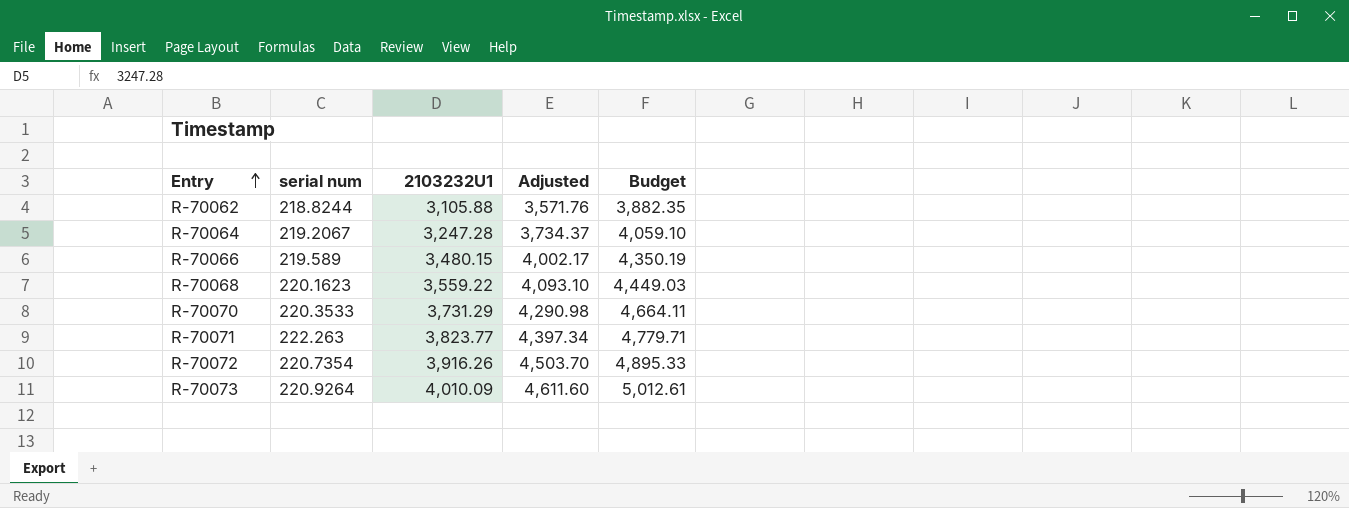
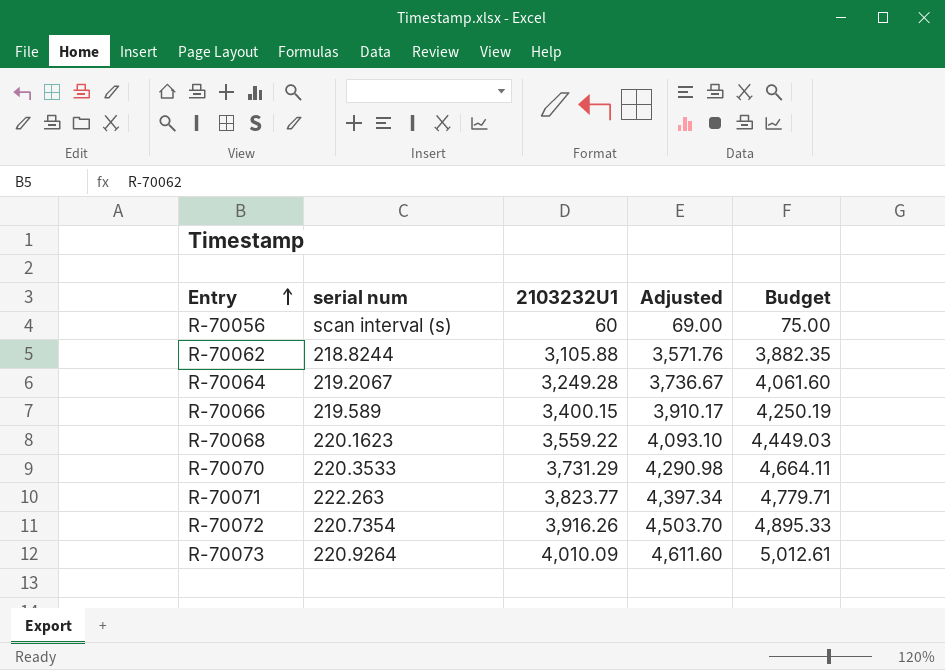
row R-70056: none -> scan interval (s) | 60 | 69.00 | 75.00
R-70064 | 2103232U1: 3,247.28 -> 3,249.28
R-70064 | Adjusted: 3,734.37 -> 3,736.67
R-70064 | Budget: 4,059.10 -> 4,061.60
R-70066 | 2103232U1: 3,480.15 -> 3,400.15
R-70066 | Adjusted: 4,002.17 -> 3,910.17
R-70066 | Budget: 4,350.19 -> 4,250.19

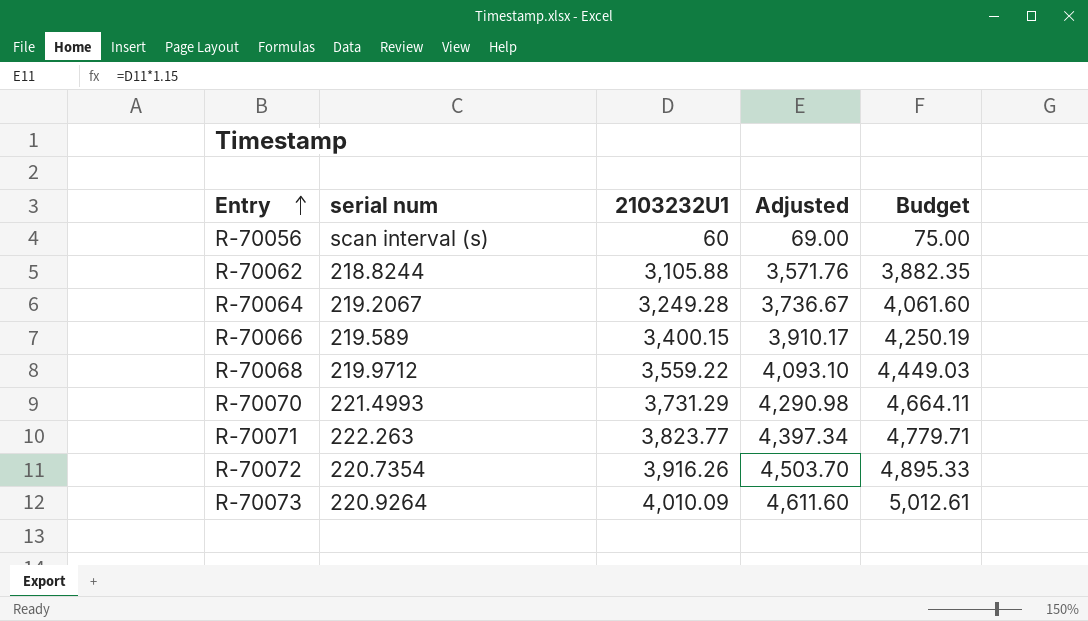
R-70068 | serial num: 220.1623 -> 219.9712
R-70070 | serial num: 220.3533 -> 221.4993

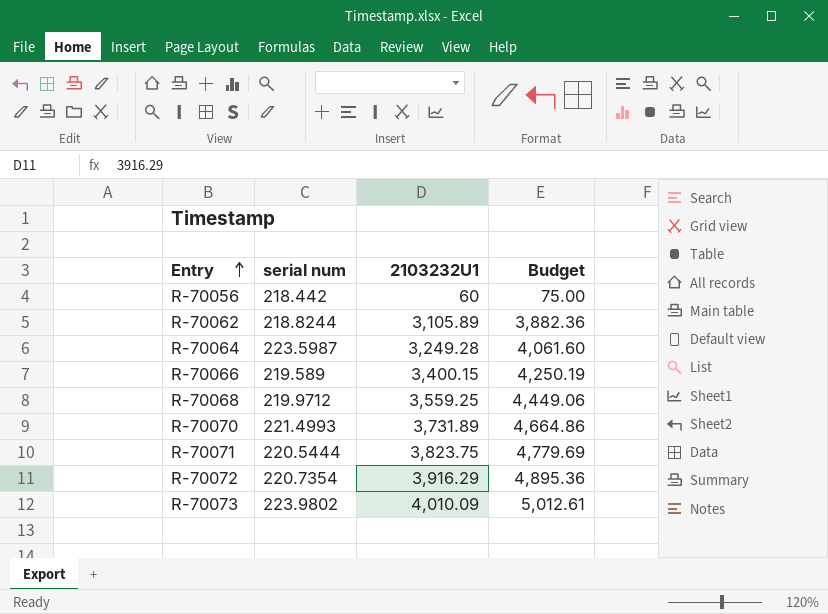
column Adjusted | formula: [2103232U1] * 1.15 -> none
R-70056 | serial num: scan interval (s) -> 218.442
R-70062 | 2103232U1: 3,105.88 -> 3,105.89
R-70062 | Budget: 3,882.35 -> 3,882.36
R-70064 | serial num: 219.2067 -> 223.5987
R-70068 | 2103232U1: 3,559.22 -> 3,559.25
R-70068 | Budget: 4,449.03 -> 4,449.06
R-70070 | 2103232U1: 3,731.29 -> 3,731.89
R-70070 | Budget: 4,664.11 -> 4,664.86
R-70071 | serial num: 222.263 -> 220.5444
R-70071 | 2103232U1: 3,823.77 -> 3,823.75
R-70071 | Budget: 4,779.71 -> 4,779.69
R-70072 | 2103232U1: 3,916.26 -> 3,916.29
R-70072 | Budget: 4,895.33 -> 4,895.36
R-70073 | serial num: 220.9264 -> 223.9802

